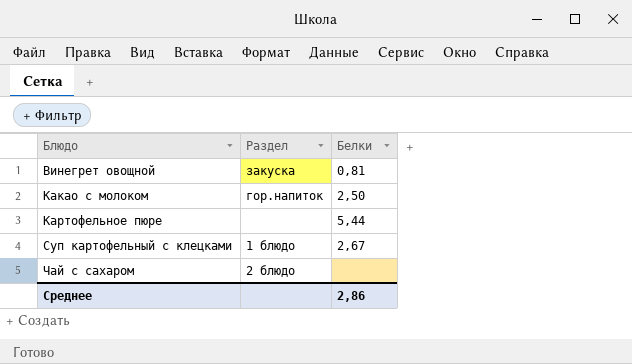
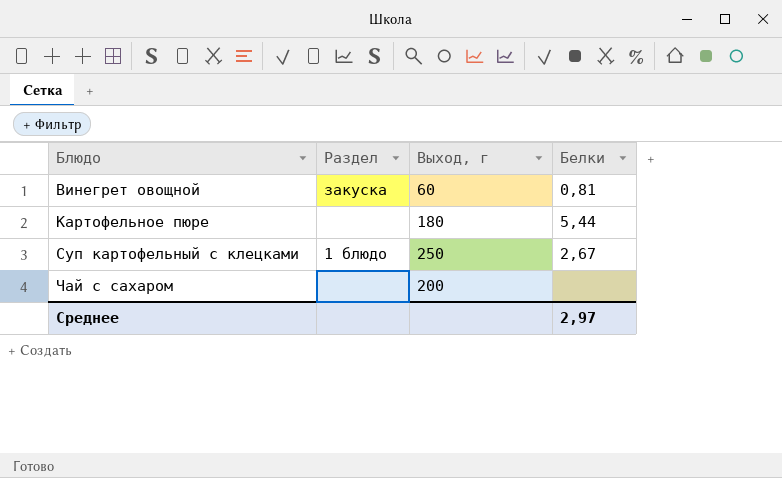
column Выход, г | position: none -> 3
row Какао с молоком: гор.напиток | 2,50 -> none
Чай с сахаром | Раздел: 2 блюдо -> none
Среднее | Белки: 2,86 -> 2,97

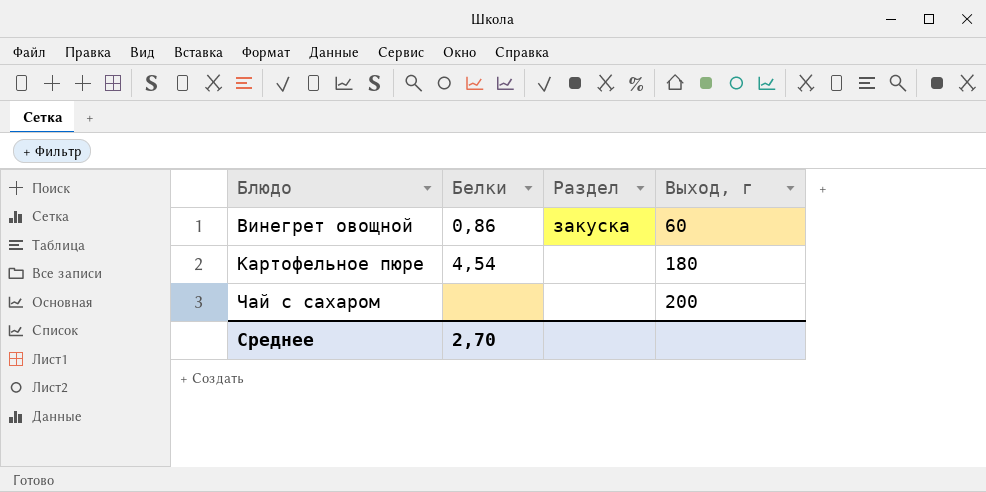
column Белки | position: 4 -> 2
row Суп картофельный с клецками: 1 блюдо | 250 | 2,67 -> none
Винегрет овощной | Белки: 0,81 -> 0,86
Картофельное пюре | Белки: 5,44 -> 4,54
Среднее | Белки: 2,97 -> 2,70

